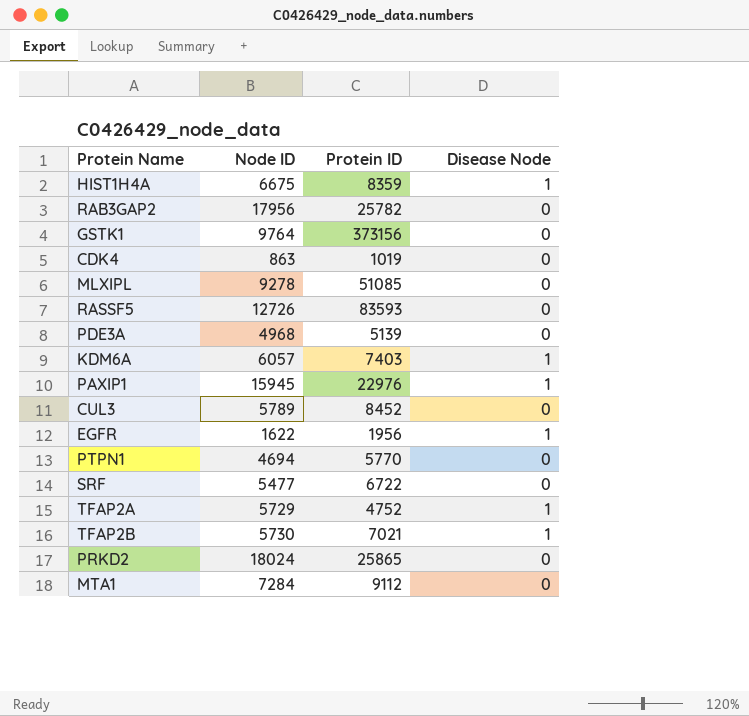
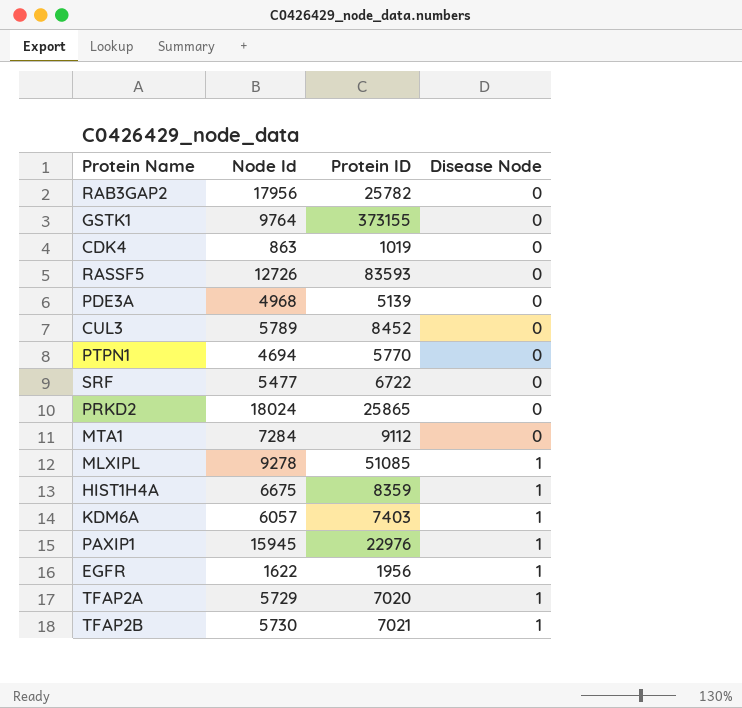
row order: none -> Disease Node ascending
column name: Node ID -> Node Id
GSTK1 | Protein ID: 373156 -> 373155
MLXIPL | Disease Node: 0 -> 1
TFAP2A | Protein ID: 4752 -> 7020

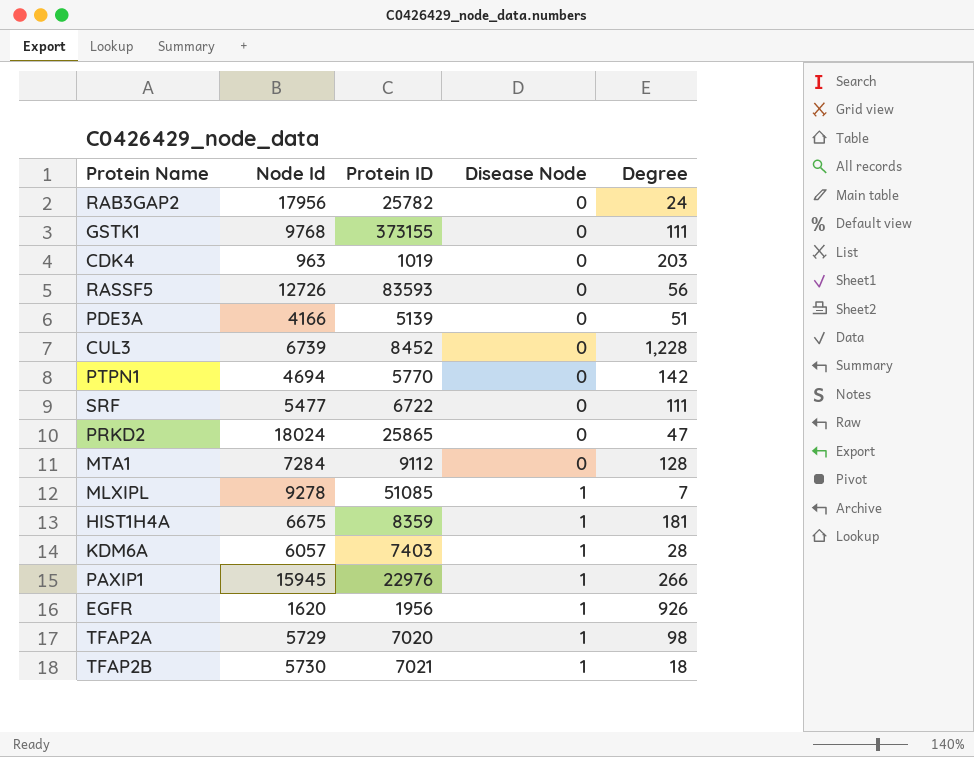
column Degree | position: none -> 5
GSTK1 | Node Id: 9764 -> 9768
CDK4 | Node Id: 863 -> 963
PDE3A | Node Id: 4968 -> 4166
CUL3 | Node Id: 5789 -> 6739
EGFR | Node Id: 1622 -> 1620

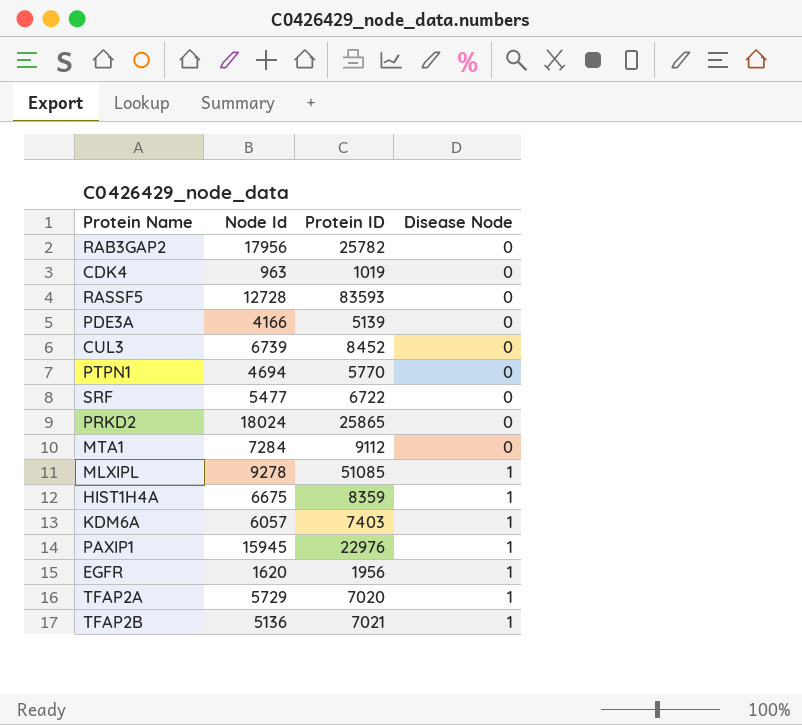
column Degree | position: 5 -> none
row GSTK1: 9768 | 373155 | 0 | 111 -> none
RASSF5 | Node Id: 12726 -> 12728
TFAP2B | Node Id: 5730 -> 5136

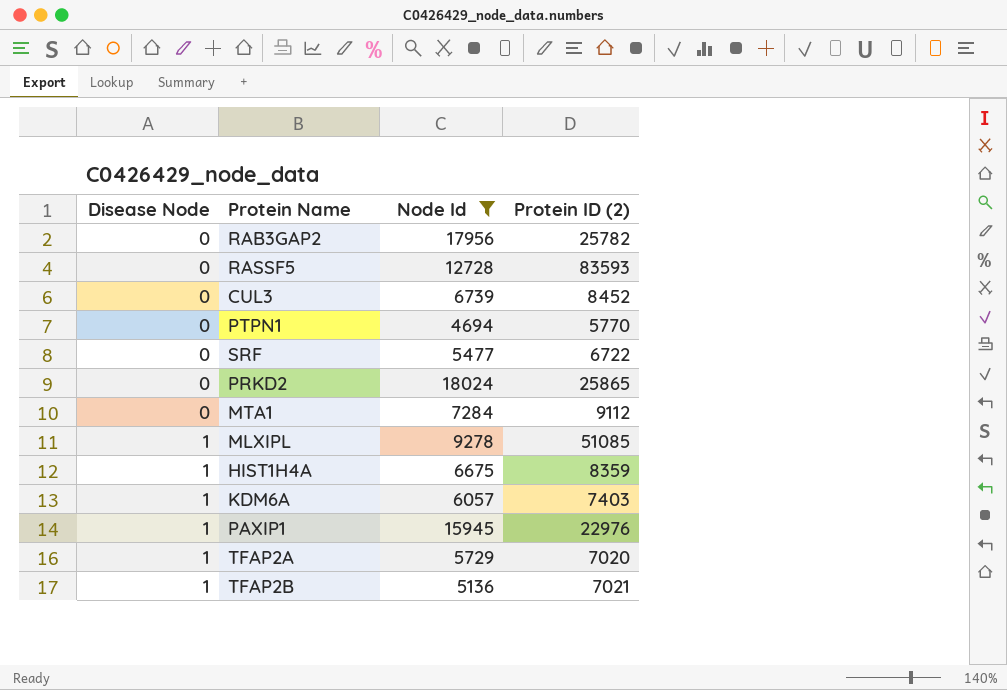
filter: none -> Node Id >= 4694
column Disease Node | position: 4 -> 1
column name: Protein ID -> Protein ID (2)

